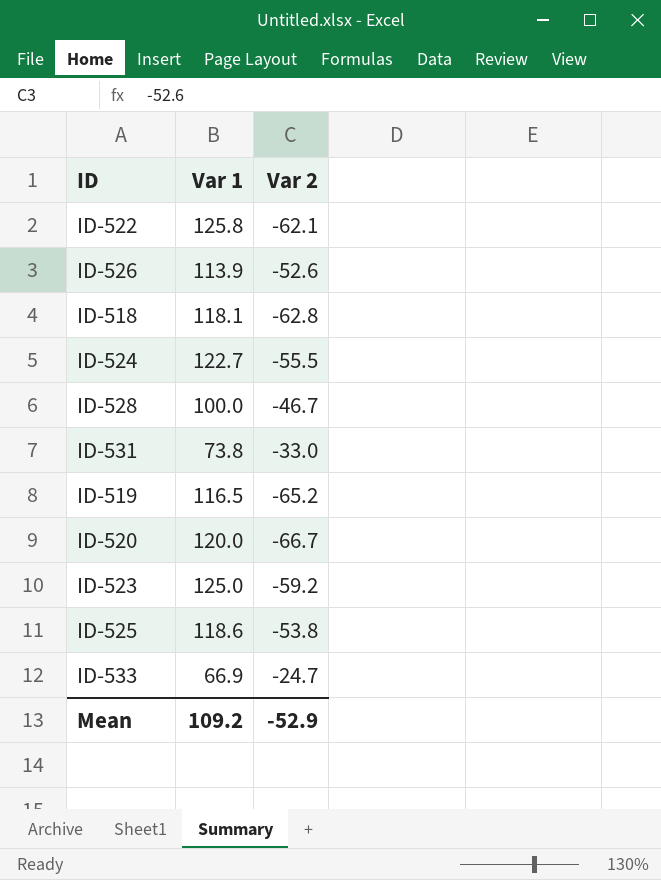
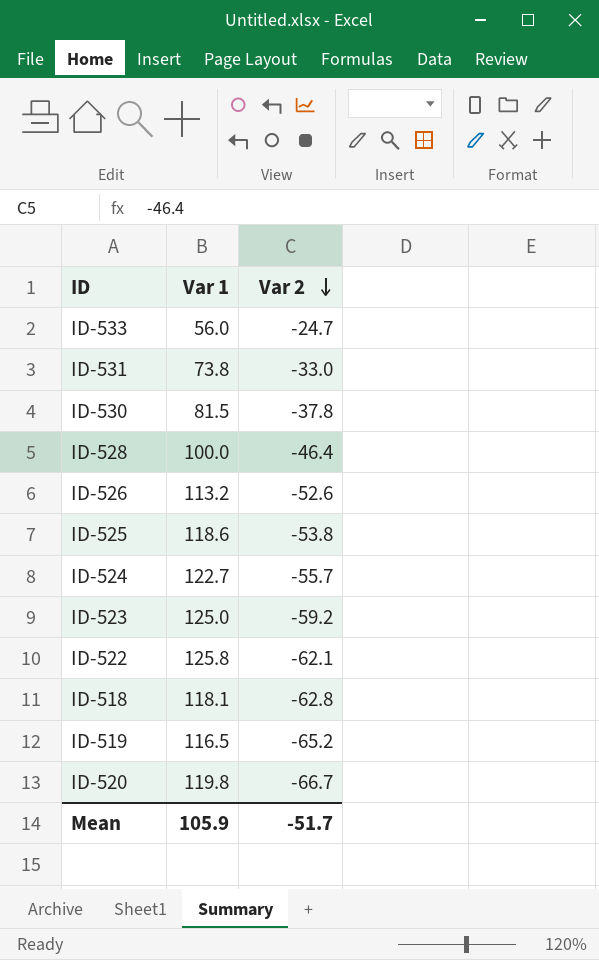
row order: none -> Var 2 descending
ID-533 | Var 1: 66.9 -> 56.0
row ID-530: none -> 81.5 | -37.8
ID-528 | Var 2: -46.7 -> -46.4
ID-526 | Var 1: 113.9 -> 113.2
ID-524 | Var 2: -55.5 -> -55.7
ID-520 | Var 1: 120.0 -> 119.8
Mean | Var 1: 109.2 -> 105.9
Mean | Var 2: -52.9 -> -51.7

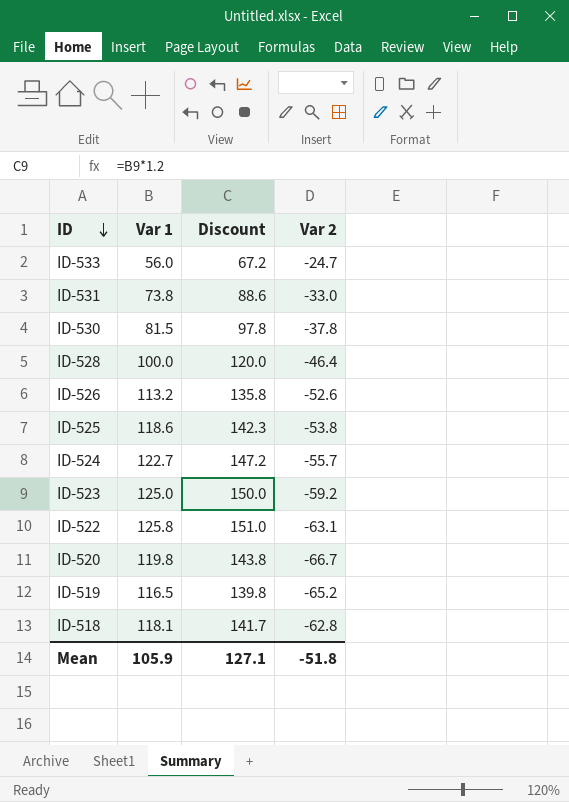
row order: Var 2 descending -> ID descending
column Discount | formula: none -> [Var 1] * 1.2
ID-522 | Var 2: -62.1 -> -63.1
Mean | Var 2: -51.7 -> -51.8

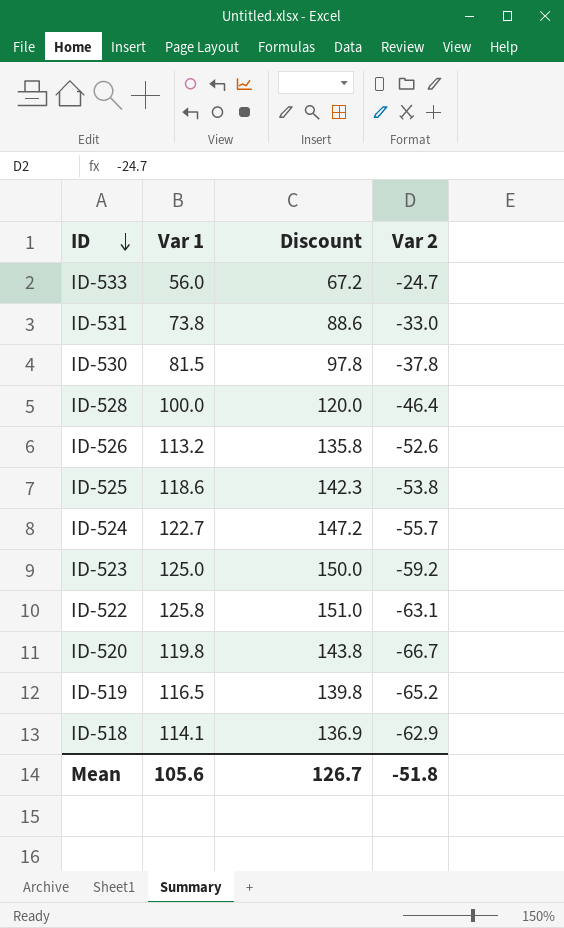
ID-518 | Var 1: 118.1 -> 114.1
ID-518 | Discount: 141.7 -> 136.9
ID-518 | Var 2: -62.8 -> -62.9
Mean | Var 1: 105.9 -> 105.6
Mean | Discount: 127.1 -> 126.7

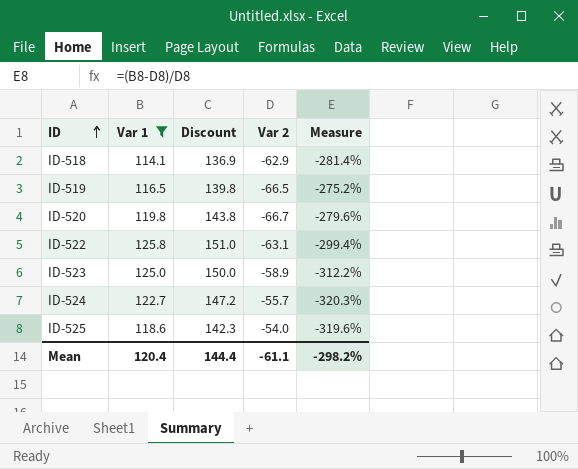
filter: none -> Var 1 >= 114.1
row order: ID descending -> ID ascending
column Measure | formula: none -> ([Var 1] - [Var 2]) / [Var 2]
ID-519 | Var 2: -65.2 -> -66.5
ID-523 | Var 2: -59.2 -> -58.9
ID-525 | Var 2: -53.8 -> -54.0
Mean | Var 1: 105.6 -> 120.4
Mean | Discount: 126.7 -> 144.4
Mean | Var 2: -51.8 -> -61.1

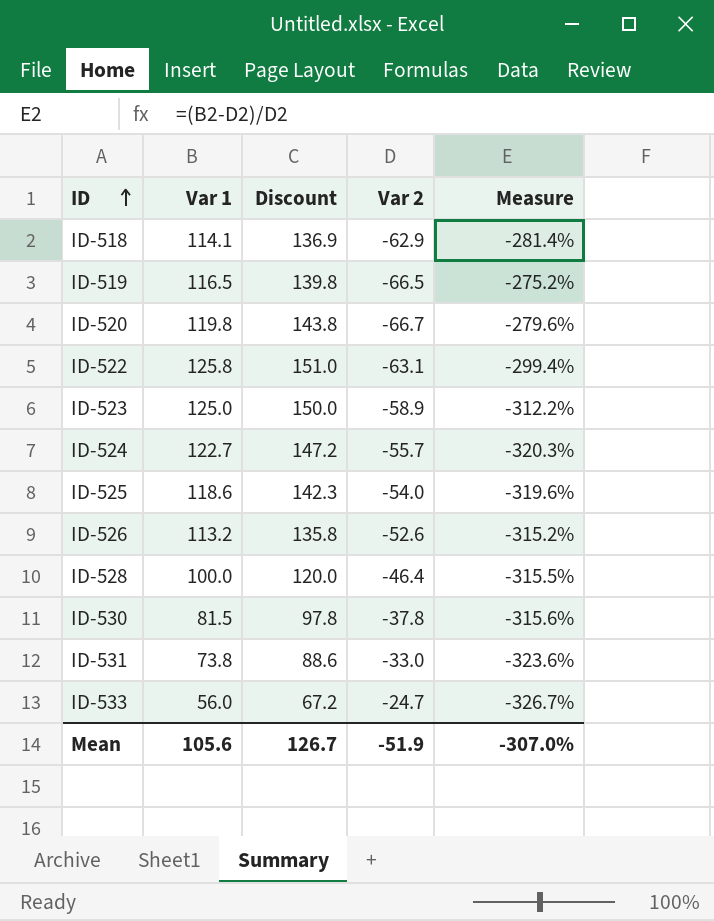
filter: Var 1 >= 114.1 -> none
Mean | Var 1: 120.4 -> 105.6
Mean | Discount: 144.4 -> 126.7
Mean | Var 2: -61.1 -> -51.9
Mean | Measure: -298.2% -> -307.0%

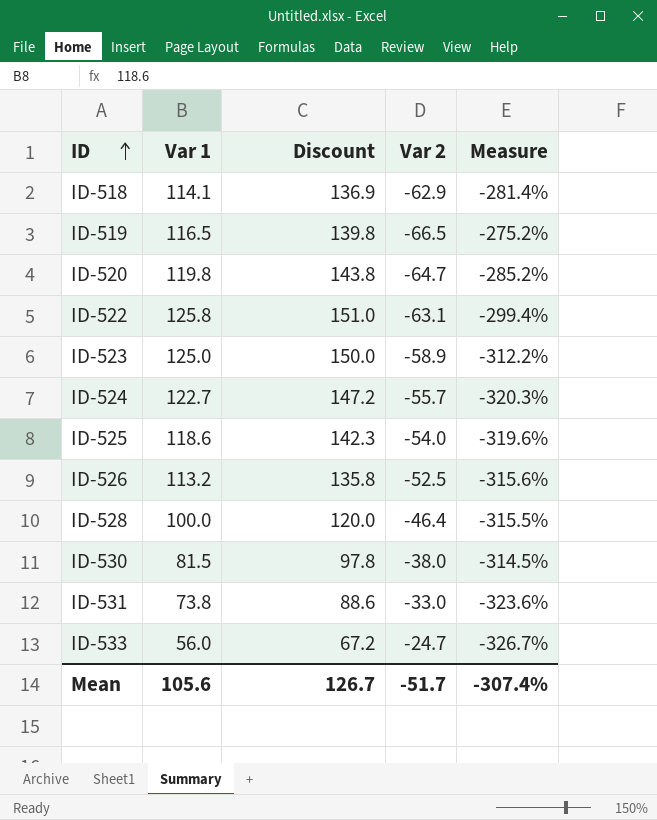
ID-520 | Var 2: -66.7 -> -64.7
ID-520 | Measure: -279.6% -> -285.2%
ID-526 | Var 2: -52.6 -> -52.5
ID-526 | Measure: -315.2% -> -315.6%
ID-530 | Var 2: -37.8 -> -38.0
ID-530 | Measure: -315.6% -> -314.5%
Mean | Var 2: -51.9 -> -51.7
Mean | Measure: -307.0% -> -307.4%

